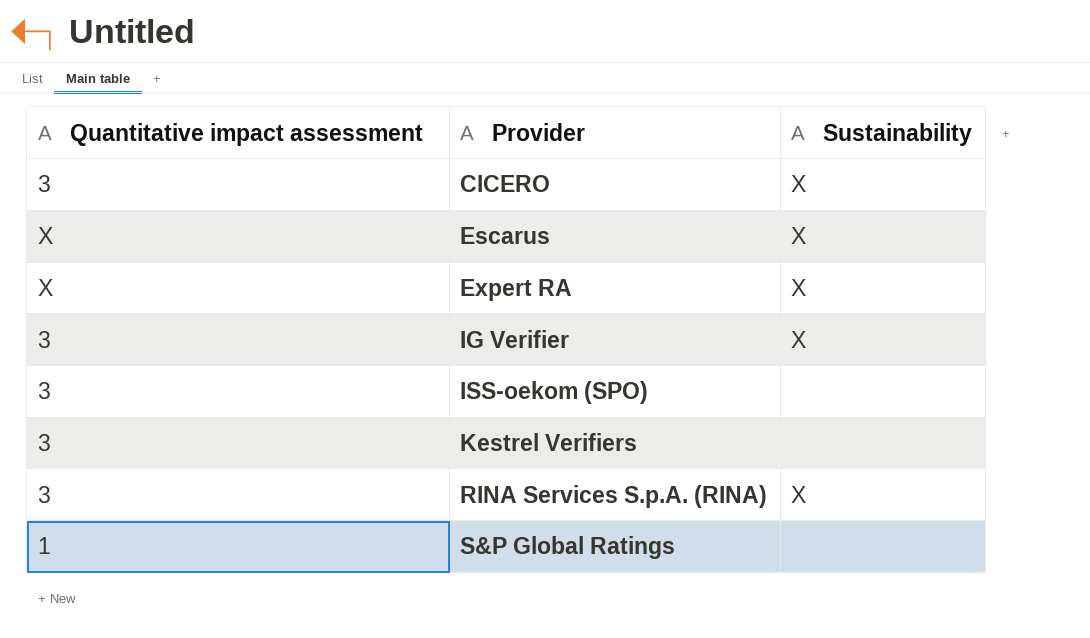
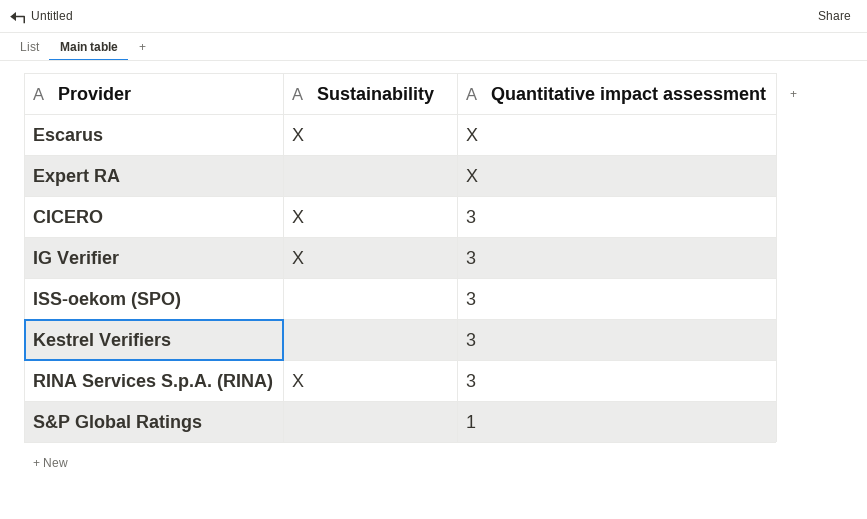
row order: Provider ascending -> Quantitative impact assessment descending
column Quantitative impact assessment | position: 1 -> 3
Expert RA | Sustainability: X -> none

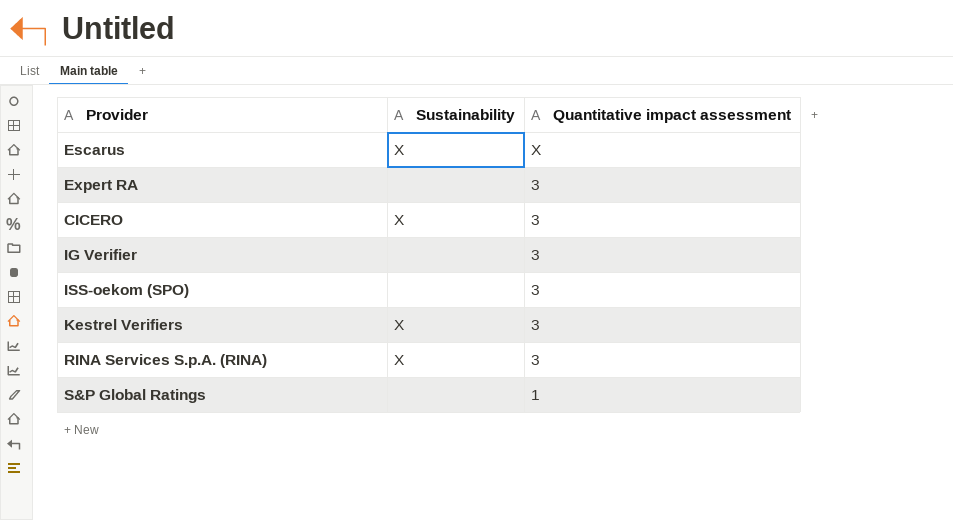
Expert RA | Quantitative impact assessment: X -> 3
IG Verifier | Sustainability: X -> none
Kestrel Verifiers | Sustainability: none -> X

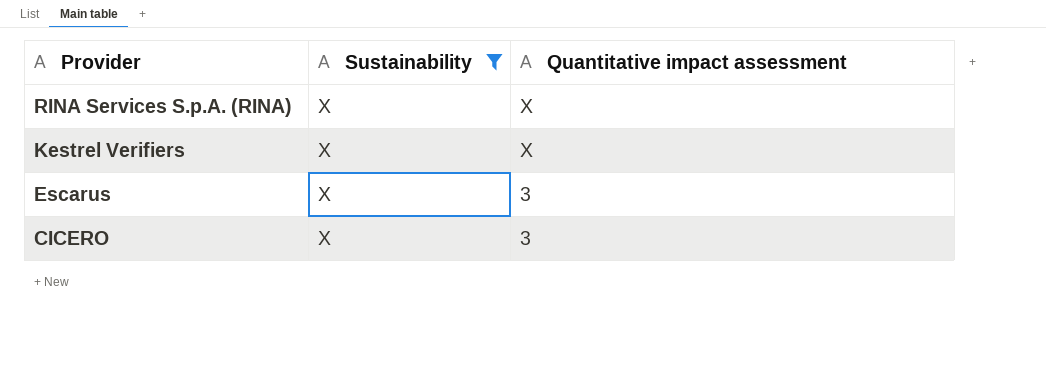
filter: none -> Sustainability = X
row order: Quantitative impact assessment descending -> Provider descending
RINA Services S.p.A. (RINA) | Quantitative impact assessment: 3 -> X
Kestrel Verifiers | Quantitative impact assessment: 3 -> X
Escarus | Quantitative impact assessment: X -> 3

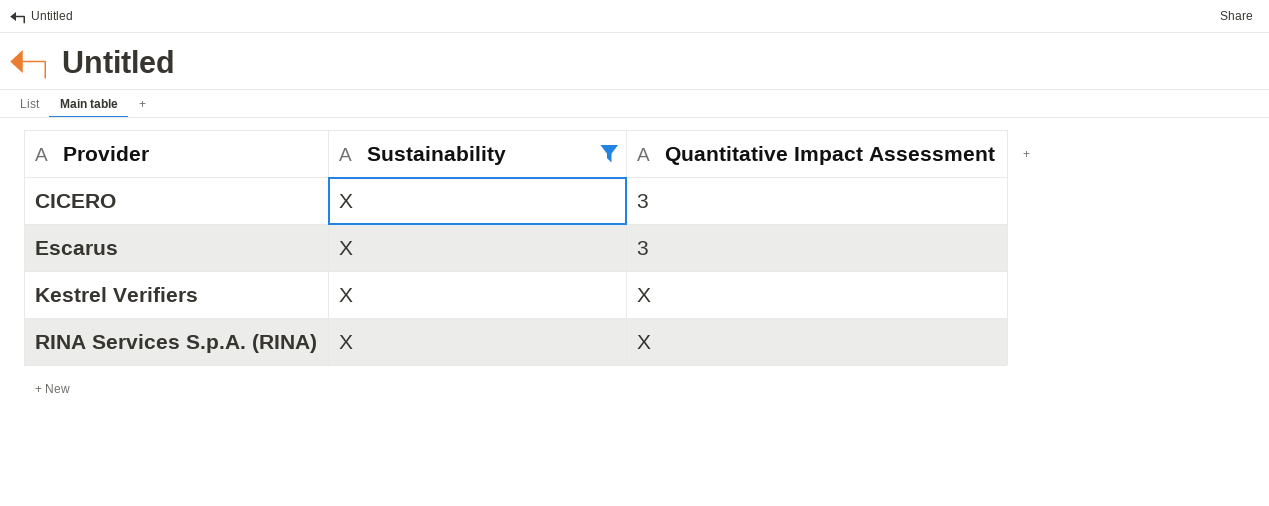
row order: Provider descending -> Provider ascending
column name: Quantitative impact assessment -> Quantitative Impact Assessment

